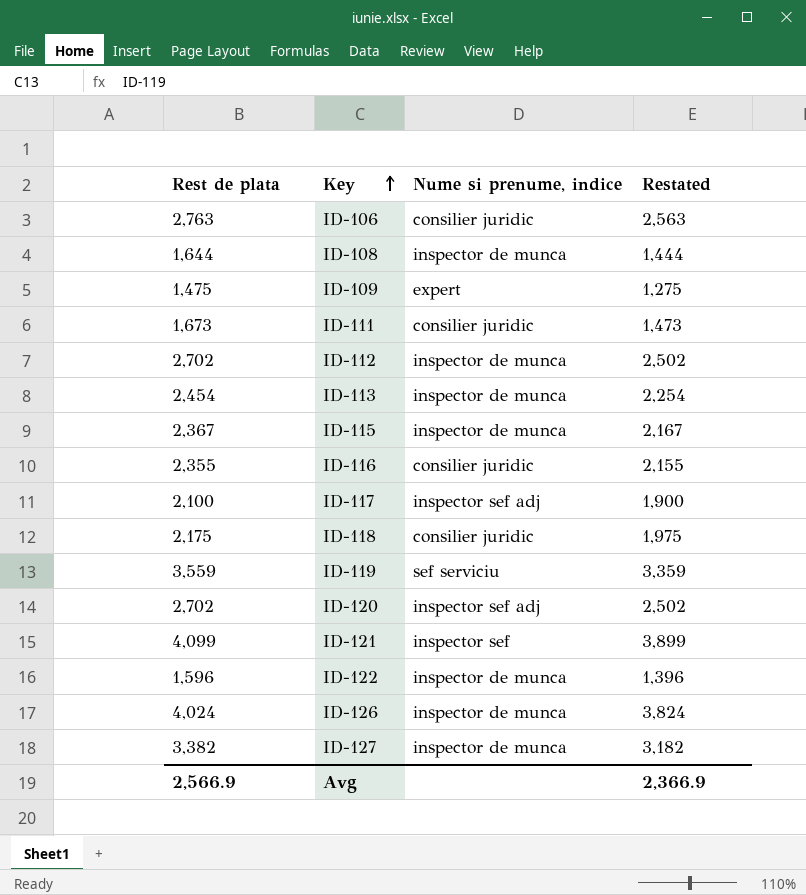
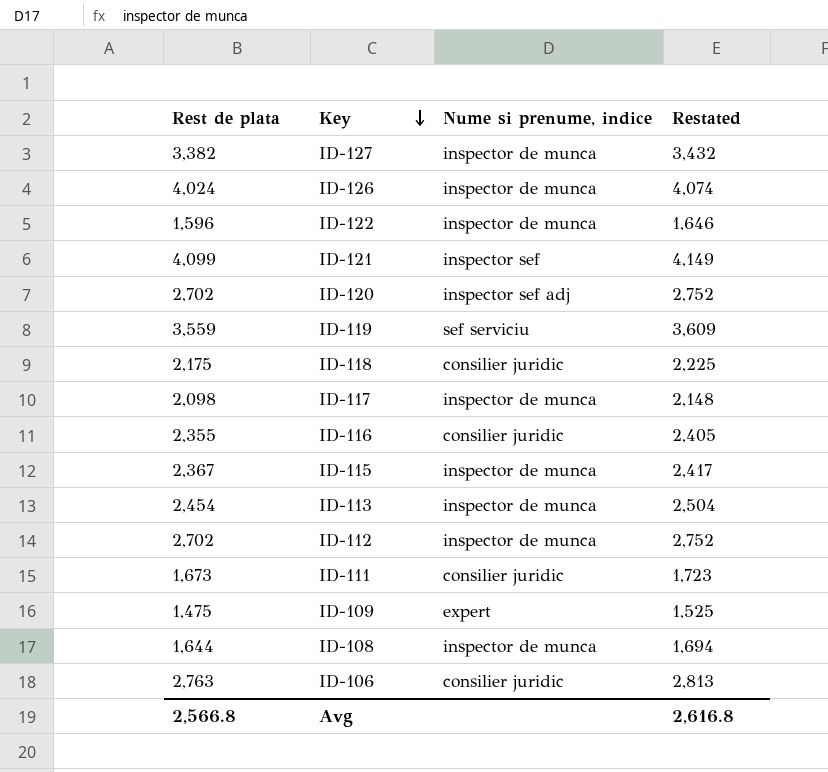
row order: Key ascending -> Key descending
column Restated | formula: [Rest de plata] - 200 -> [Rest de plata] + 50
ID-117 | Rest de plata: 2,100 -> 2,098
ID-117 | Nume si prenume, indice: inspector sef adj -> inspector de munca
Avg | Rest de plata: 2,566.9 -> 2,566.8
Avg | Restated: 2,366.9 -> 2,616.8

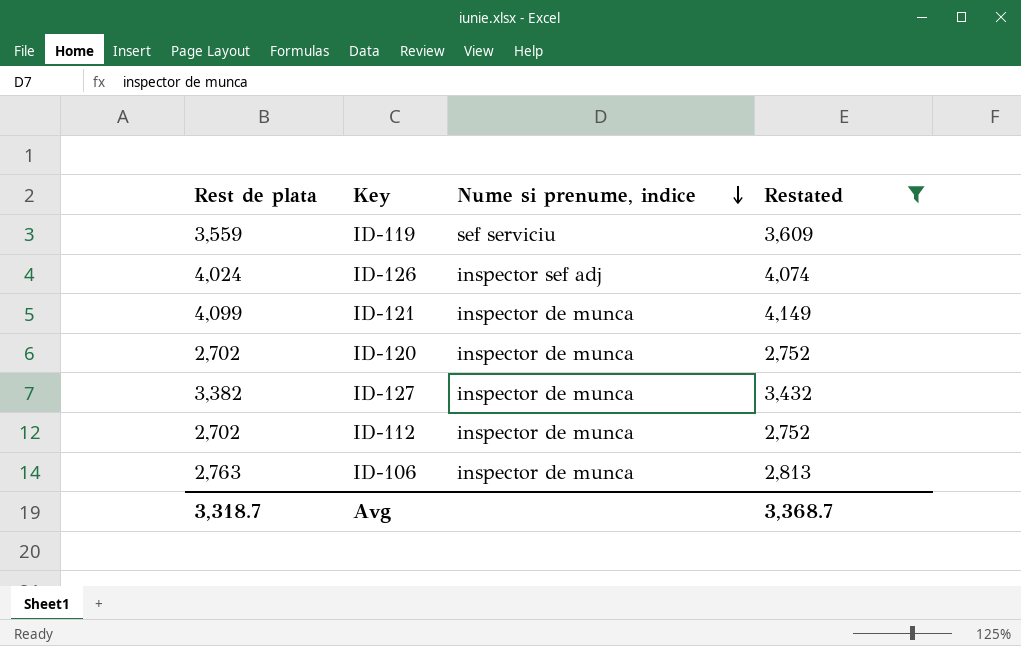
filter: none -> Restated >= 2,752
row order: Key descending -> Nume si prenume, indice descending
ID-126 | Nume si prenume, indice: inspector de munca -> inspector sef adj
ID-121 | Nume si prenume, indice: inspector sef -> inspector de munca
ID-120 | Nume si prenume, indice: inspector sef adj -> inspector de munca
ID-106 | Nume si prenume, indice: consilier juridic -> inspector de munca
Avg | Rest de plata: 2,566.8 -> 3,318.7
Avg | Restated: 2,616.8 -> 3,368.7

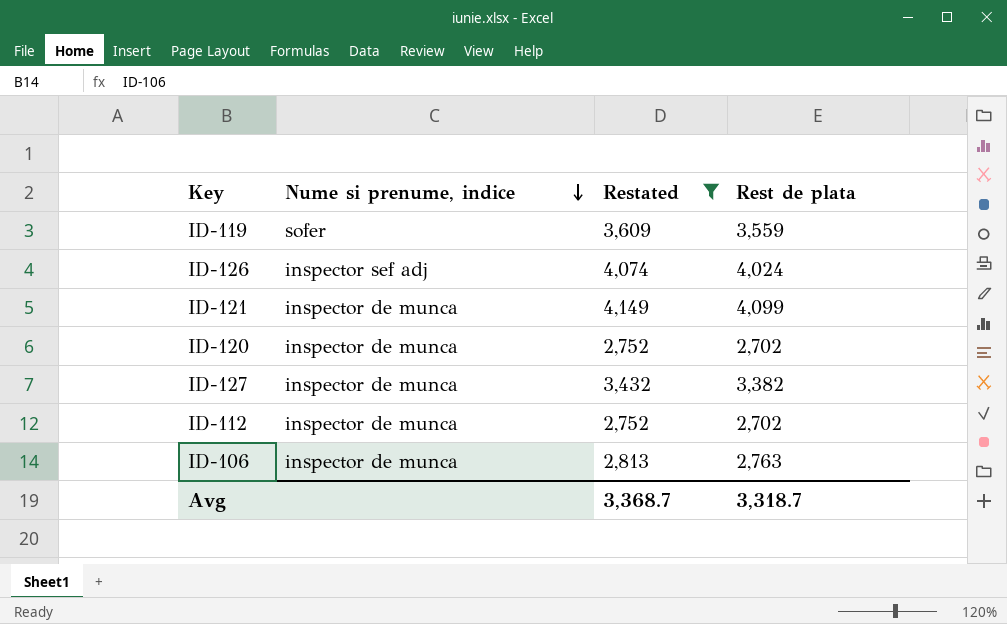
column Rest de plata | position: 1 -> 4
ID-119 | Nume si prenume, indice: sef serviciu -> sofer

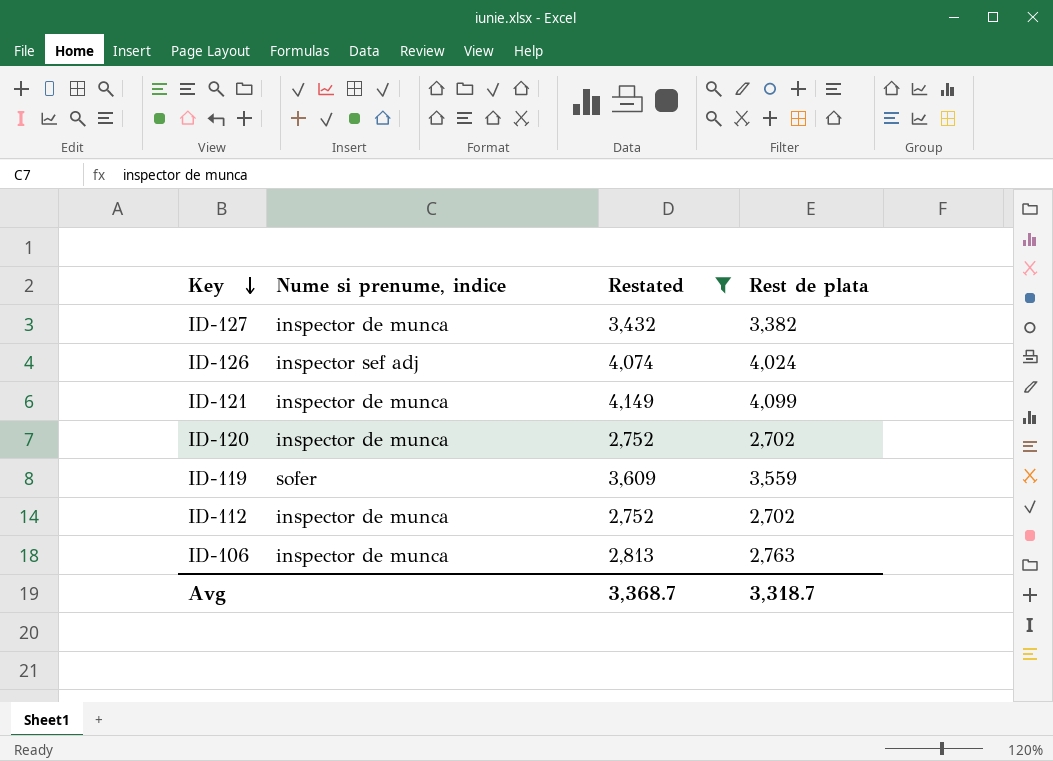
row order: Nume si prenume, indice descending -> Key descending

